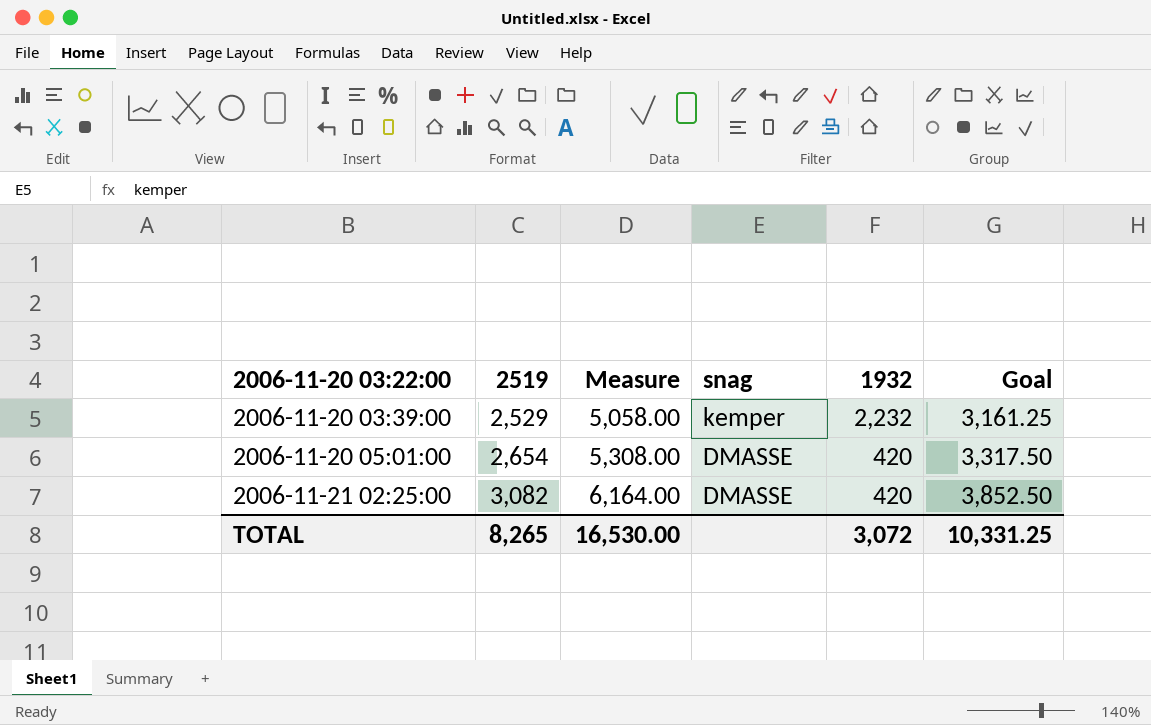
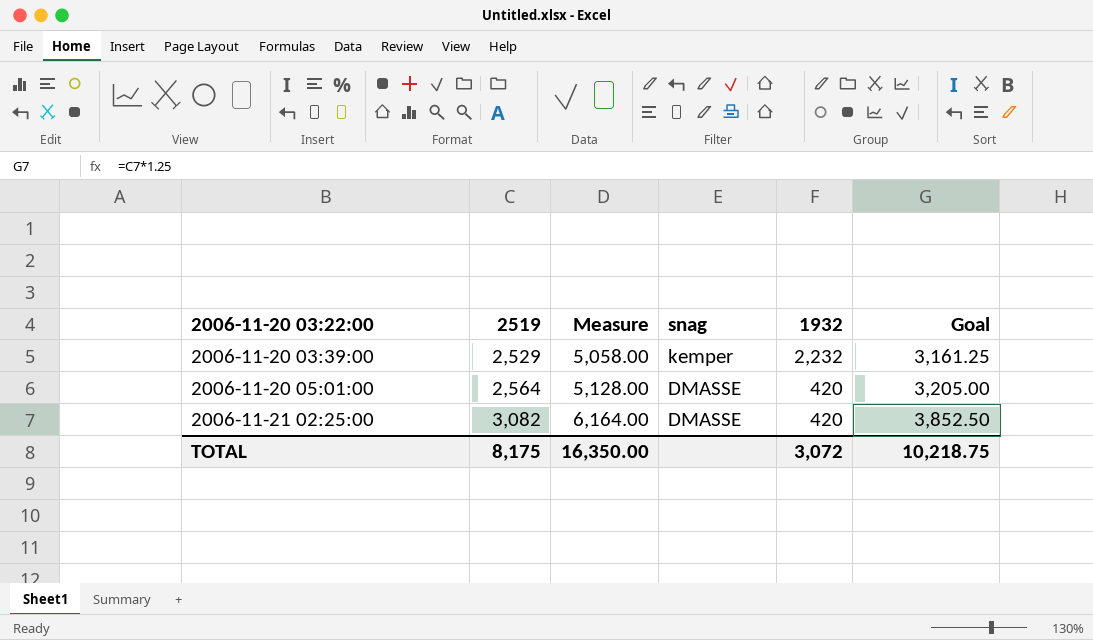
2006-11-20 05:01:00 | 2519: 2,654 -> 2,564
2006-11-20 05:01:00 | Measure: 5,308.00 -> 5,128.00
2006-11-20 05:01:00 | Goal: 3,317.50 -> 3,205.00
TOTAL | 2519: 8,265 -> 8,175
TOTAL | Measure: 16,530.00 -> 16,350.00
TOTAL | Goal: 10,331.25 -> 10,218.75

